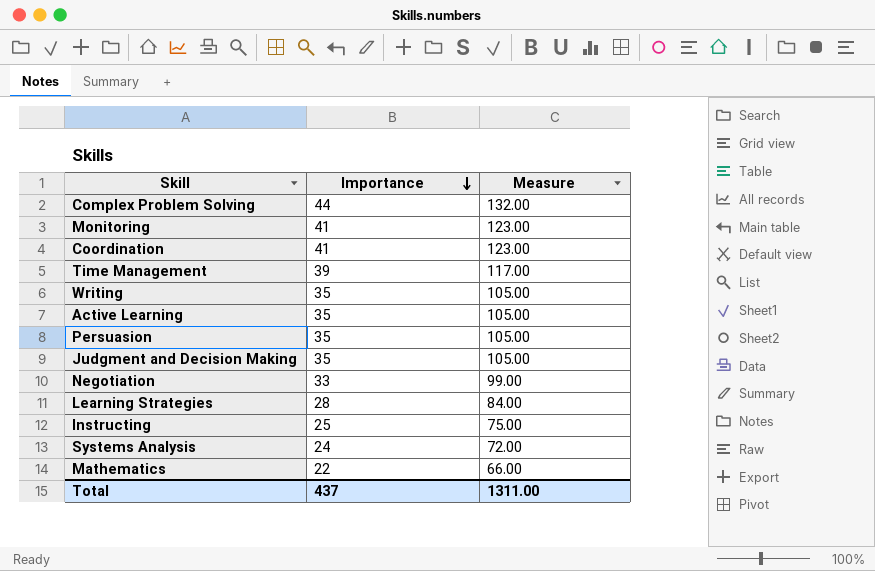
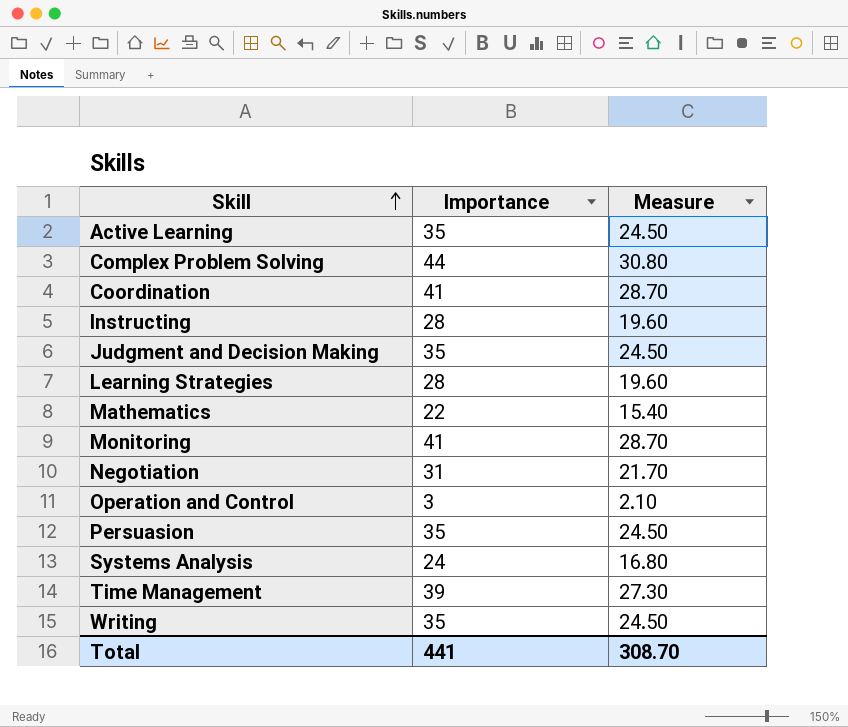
row order: Importance descending -> Skill ascending
column Measure | formula: [Importance] * 3 -> [Importance] * 0.7
Instructing | Importance: 25 -> 28
Negotiation | Importance: 33 -> 31
row Operation and Control: none -> 3 | 2.10
Total | Importance: 437 -> 441
Total | Measure: 1311.00 -> 308.70

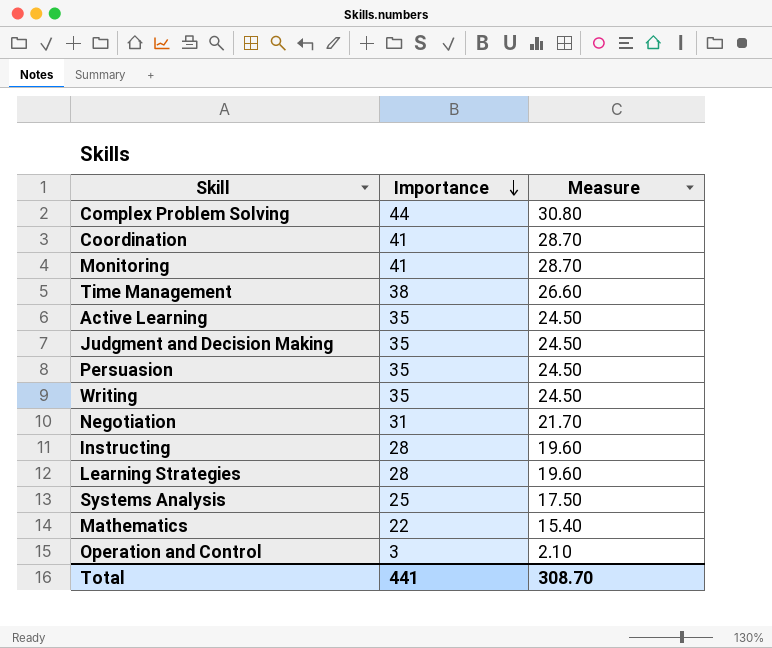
row order: Skill ascending -> Importance descending
Time Management | Importance: 39 -> 38
Time Management | Measure: 27.30 -> 26.60
Systems Analysis | Importance: 24 -> 25
Systems Analysis | Measure: 16.80 -> 17.50

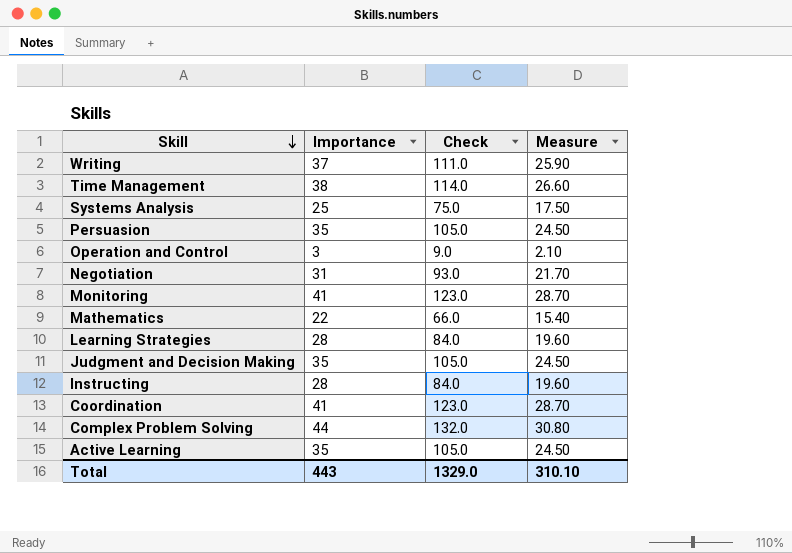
row order: Importance descending -> Skill descending
column Check | formula: none -> [Importance] * 3
Writing | Importance: 35 -> 37
Writing | Measure: 24.50 -> 25.90
Total | Importance: 441 -> 443
Total | Measure: 308.70 -> 310.10

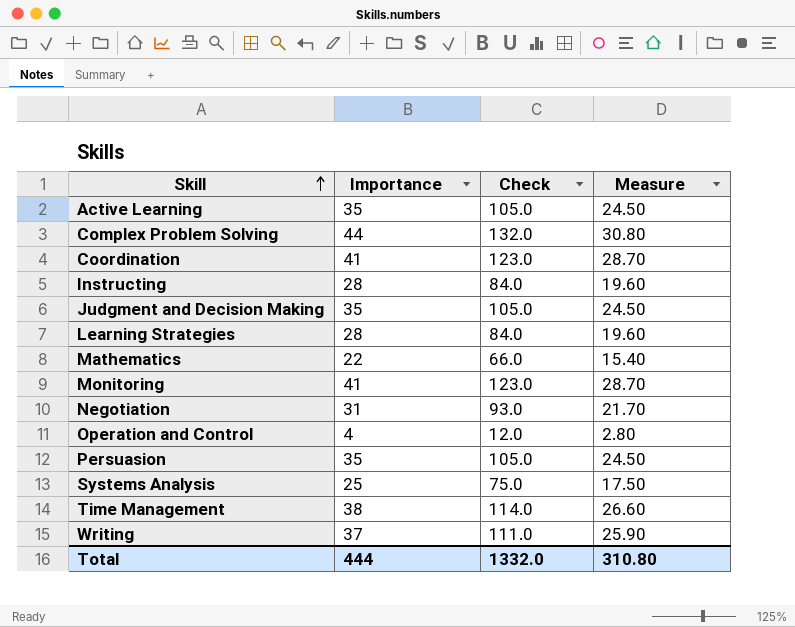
row order: Skill descending -> Skill ascending
Operation and Control | Importance: 3 -> 4
Operation and Control | Check: 9.0 -> 12.0
Operation and Control | Measure: 2.10 -> 2.80
Total | Importance: 443 -> 444
Total | Check: 1329.0 -> 1332.0
Total | Measure: 310.10 -> 310.80

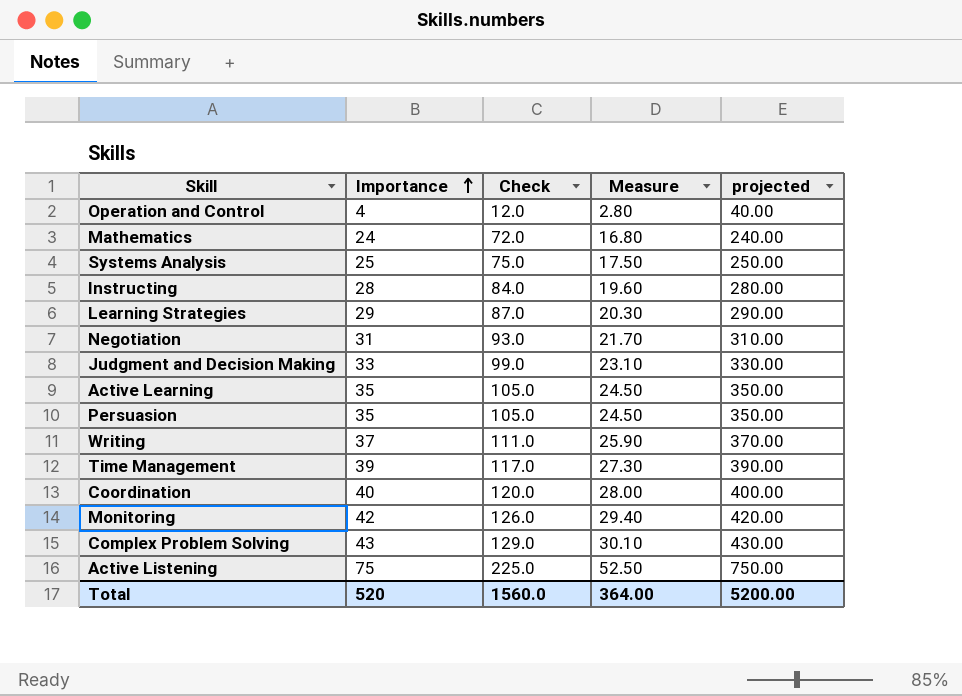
row order: Skill ascending -> Importance ascending
column projected | formula: none -> [Importance] * 10
Mathematics | Importance: 22 -> 24
Mathematics | Check: 66.0 -> 72.0
Mathematics | Measure: 15.40 -> 16.80
Learning Strategies | Importance: 28 -> 29
Learning Strategies | Check: 84.0 -> 87.0
Learning Strategies | Measure: 19.60 -> 20.30
Judgment and Decision Making | Importance: 35 -> 33
Judgment and Decision Making | Check: 105.0 -> 99.0
Judgment and Decision Making | Measure: 24.50 -> 23.10
Time Management | Importance: 38 -> 39
Time Management | Check: 114.0 -> 117.0
Time Management | Measure: 26.60 -> 27.30
Coordination | Importance: 41 -> 40
Coordination | Check: 123.0 -> 120.0
Coordination | Measure: 28.70 -> 28.00
Monitoring | Importance: 41 -> 42
Monitoring | Check: 123.0 -> 126.0
Monitoring | Measure: 28.70 -> 29.40
Complex Problem Solving | Importance: 44 -> 43
Complex Problem Solving | Check: 132.0 -> 129.0
Complex Problem Solving | Measure: 30.80 -> 30.10
row Active Listening: none -> 75 | 225.0 | 52.50 | 750.00
Total | Importance: 444 -> 520
Total | Check: 1332.0 -> 1560.0
Total | Measure: 310.80 -> 364.00

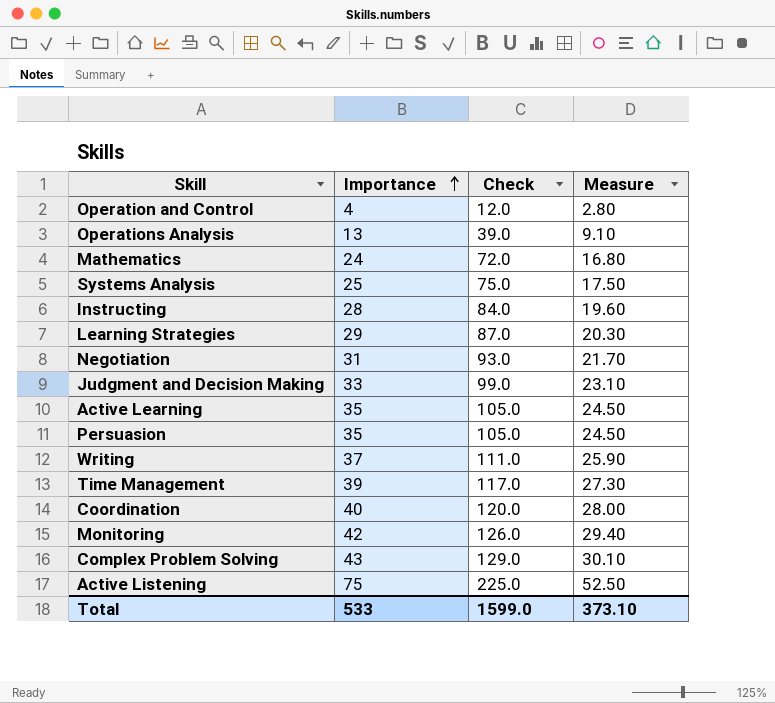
column projected | formula: [Importance] * 10 -> none
row Operations Analysis: none -> 13 | 39.0 | 9.10
Total | Importance: 520 -> 533
Total | Check: 1560.0 -> 1599.0
Total | Measure: 364.00 -> 373.10

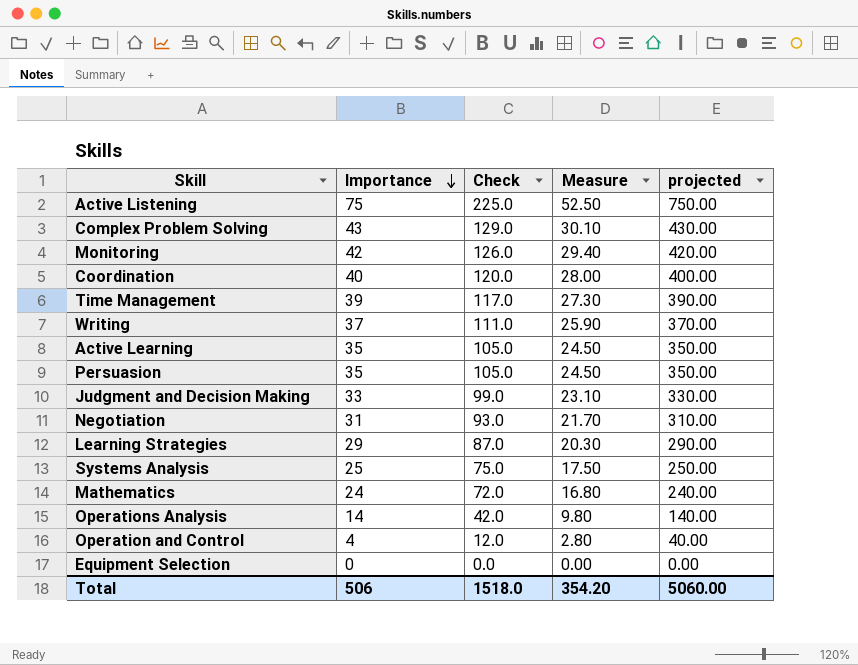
row order: Importance ascending -> Importance descending
column projected | formula: none -> [Importance] * 10
row Instructing: 28 | 84.0 | 19.60 -> none
Operations Analysis | Importance: 13 -> 14
Operations Analysis | Check: 39.0 -> 42.0
Operations Analysis | Measure: 9.10 -> 9.80
row Equipment Selection: none -> 0 | 0.0 | 0.00 | 0.00
Total | Importance: 533 -> 506
Total | Check: 1599.0 -> 1518.0
Total | Measure: 373.10 -> 354.20

